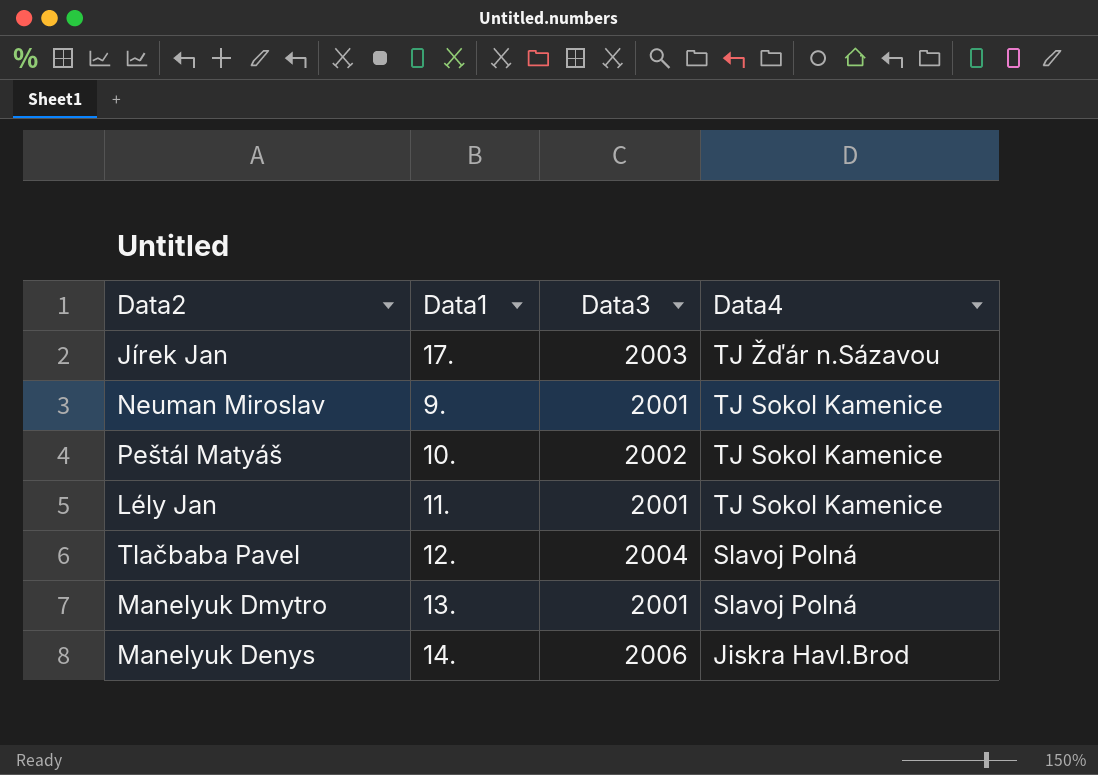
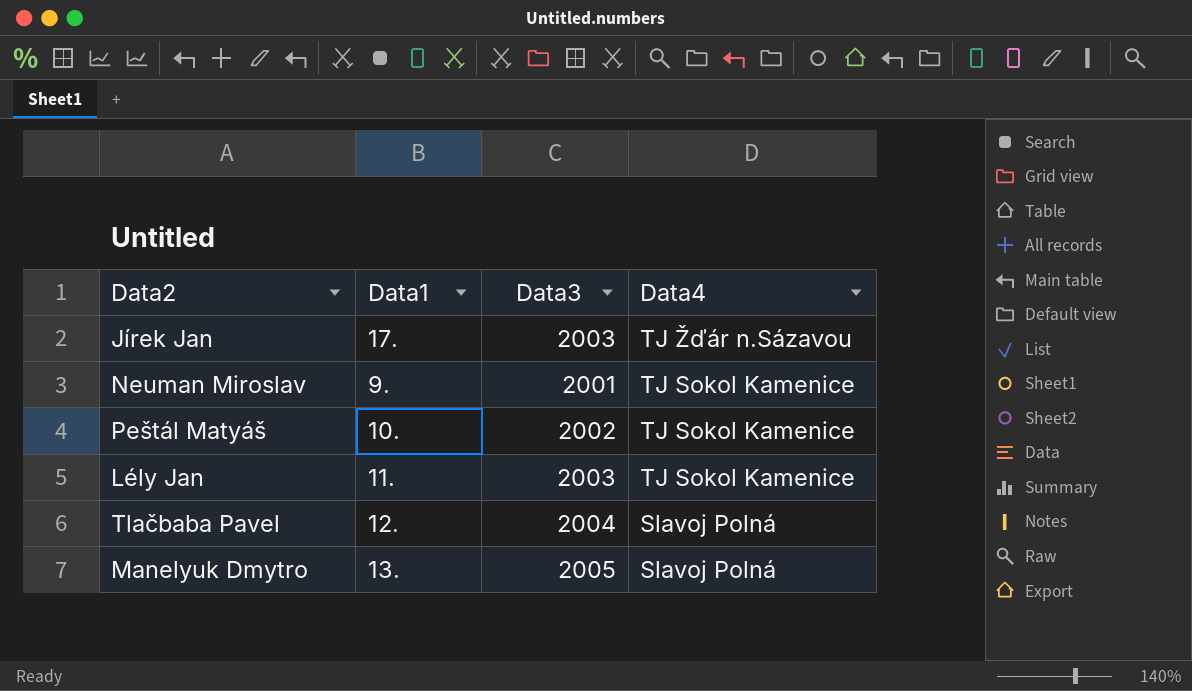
row Manelyuk Denys: 14. | 2006 | Jiskra Havl.Brod -> none
Lély Jan | Data3: 2001 -> 2003
Manelyuk Dmytro | Data3: 2001 -> 2005

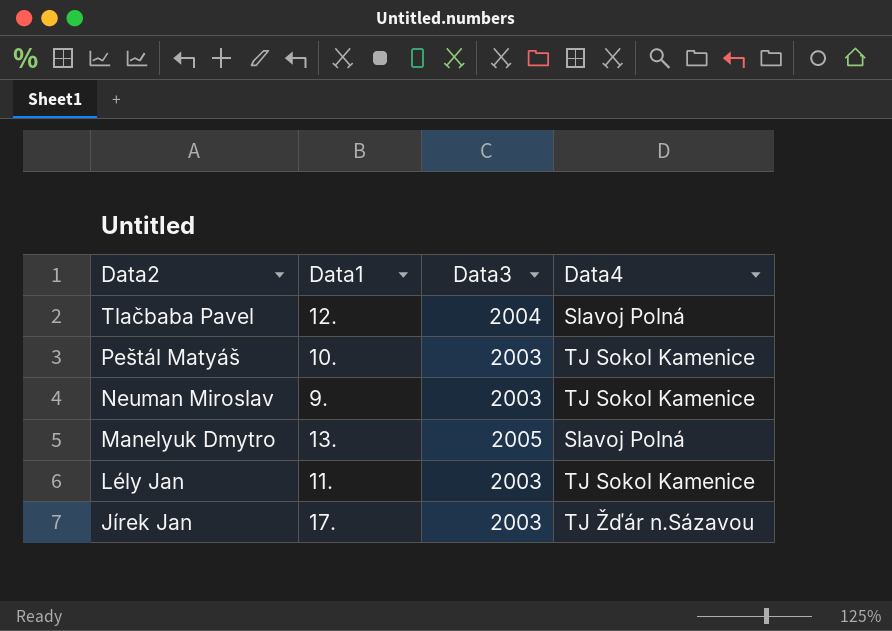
row order: Data4 descending -> Data2 descending
Peštál Matyáš | Data3: 2002 -> 2003
Neuman Miroslav | Data3: 2001 -> 2003

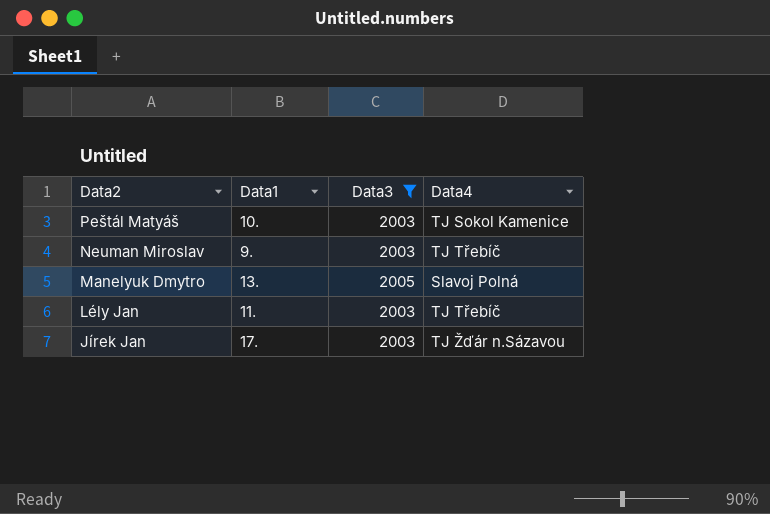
filter: none -> Data3 != 2004
Neuman Miroslav | Data4: TJ Sokol Kamenice -> TJ Třebíč
Lély Jan | Data4: TJ Sokol Kamenice -> TJ Třebíč

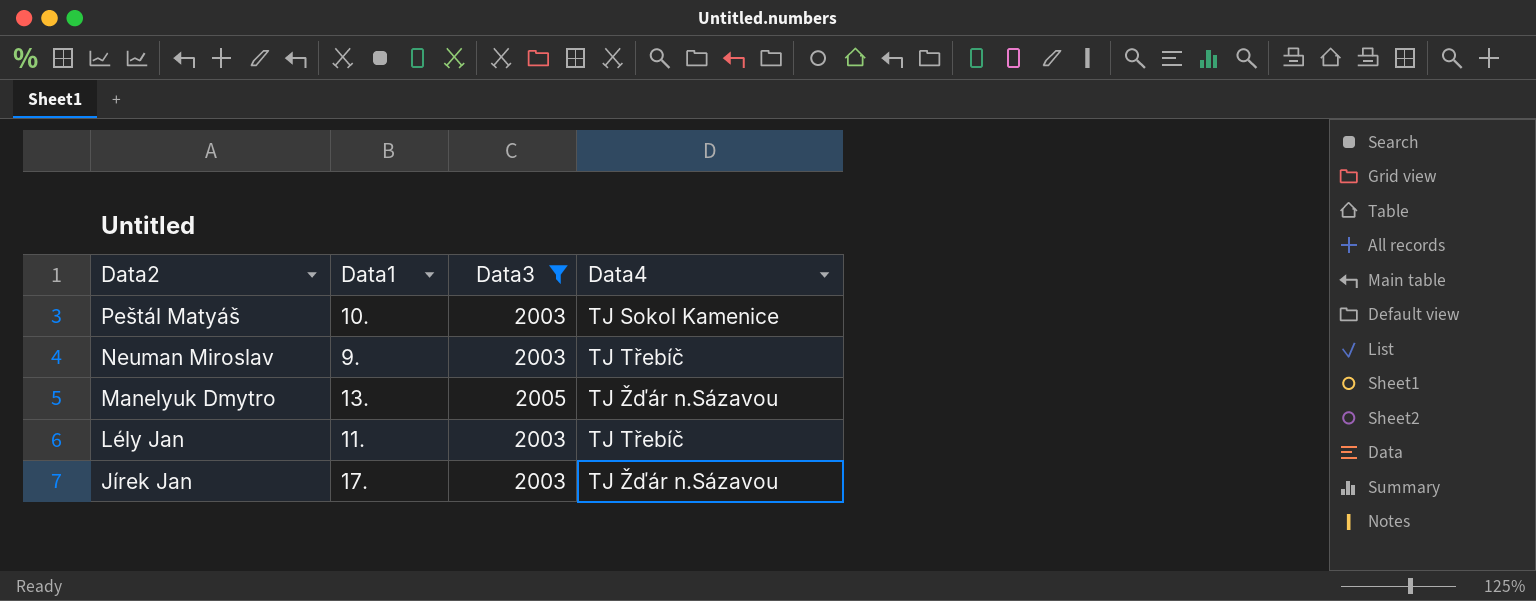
Manelyuk Dmytro | Data4: Slavoj Polná -> TJ Žďár n.Sázavou

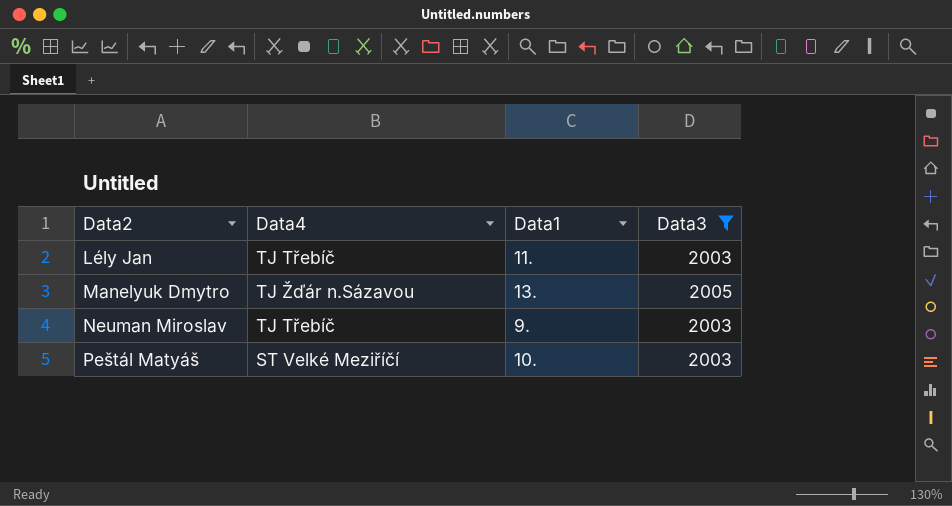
row order: Data2 descending -> Data2 ascending
column Data4 | position: 4 -> 2
row Jírek Jan: 17. | 2003 | TJ Žďár n.Sázavou -> none
Peštál Matyáš | Data4: TJ Sokol Kamenice -> ST Velké Meziříčí

